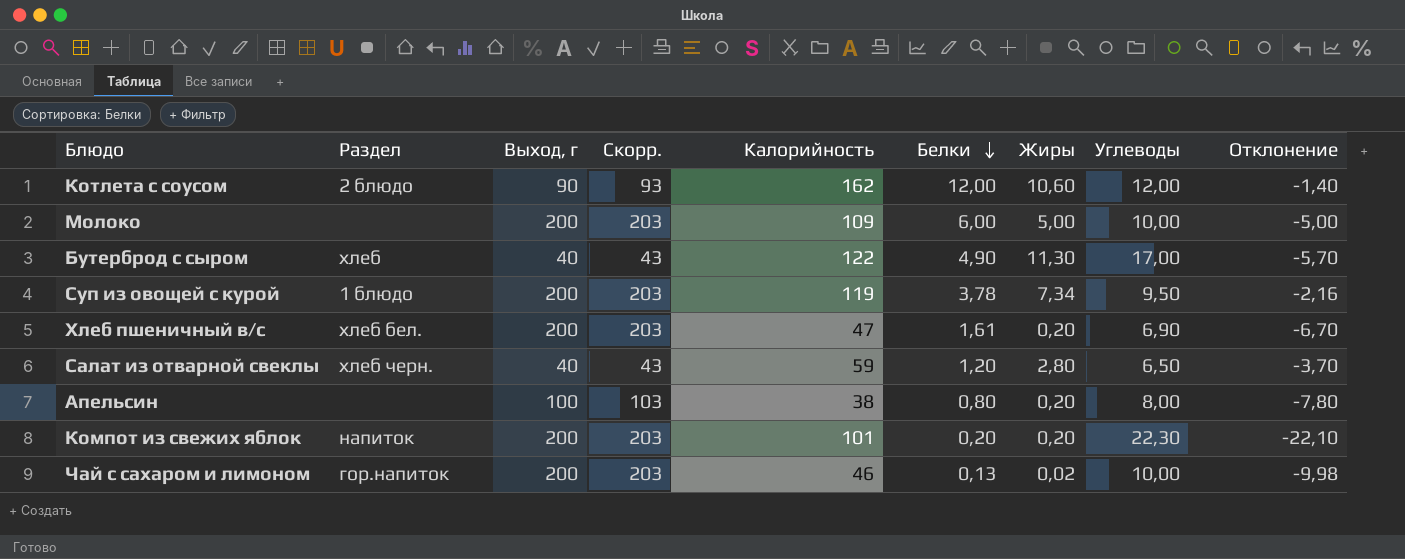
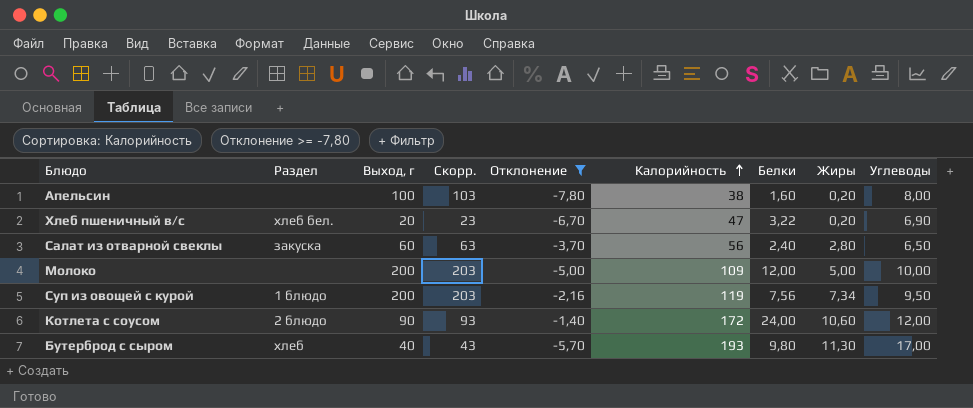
filter: none -> Отклонение >= -7,80
row order: Белки descending -> Калорийность ascending
column Отклонение | position: 9 -> 5
Апельсин | Белки: 0,80 -> 1,60
Хлеб пшеничный в/с | Выход, г: 200 -> 20
Хлеб пшеничный в/с | Скорр.: 203 -> 23
Хлеб пшеничный в/с | Белки: 1,61 -> 3,22
Салат из отварной свеклы | Раздел: хлеб черн. -> закуска
Салат из отварной свеклы | Выход, г: 40 -> 60
Салат из отварной свеклы | Скорр.: 43 -> 63
Салат из отварной свеклы | Калорийность: 59 -> 56
Салат из отварной свеклы | Белки: 1,20 -> 2,40
Молоко | Белки: 6,00 -> 12,00
Суп из овощей с курой | Белки: 3,78 -> 7,56
Котлета с соусом | Калорийность: 162 -> 172
Котлета с соусом | Белки: 12,00 -> 24,00
Бутерброд с сыром | Калорийность: 122 -> 193
Бутерброд с сыром | Белки: 4,90 -> 9,80

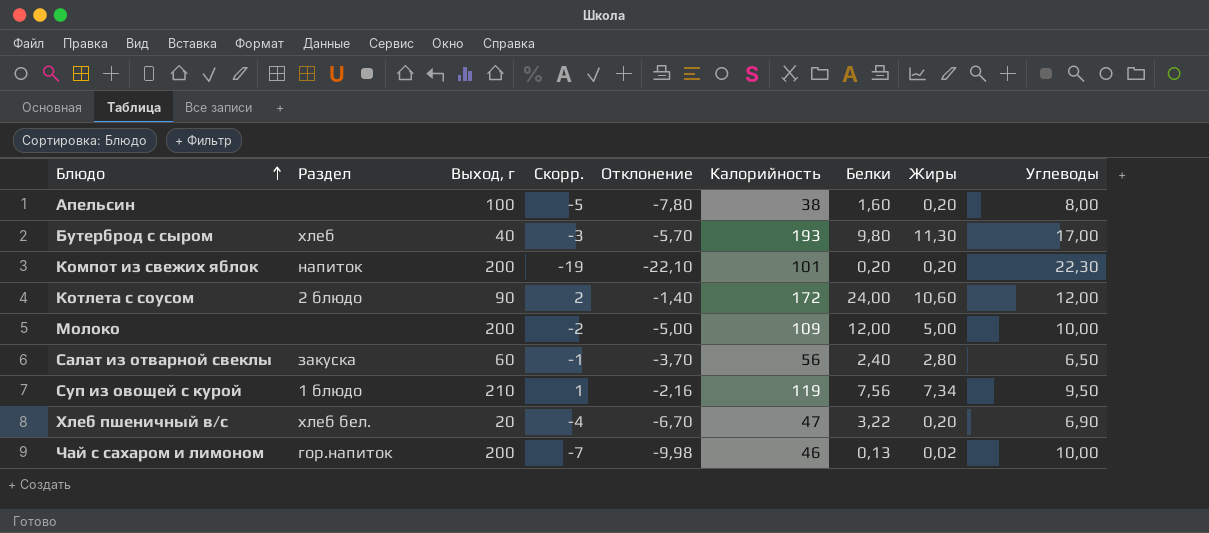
filter: Отклонение >= -7,80 -> none
row order: Калорийность ascending -> Блюдо ascending
column Скорр. | formula: [Выход, г] + 3 -> [Отклонение] + 3
Суп из овощей с курой | Выход, г: 200 -> 210

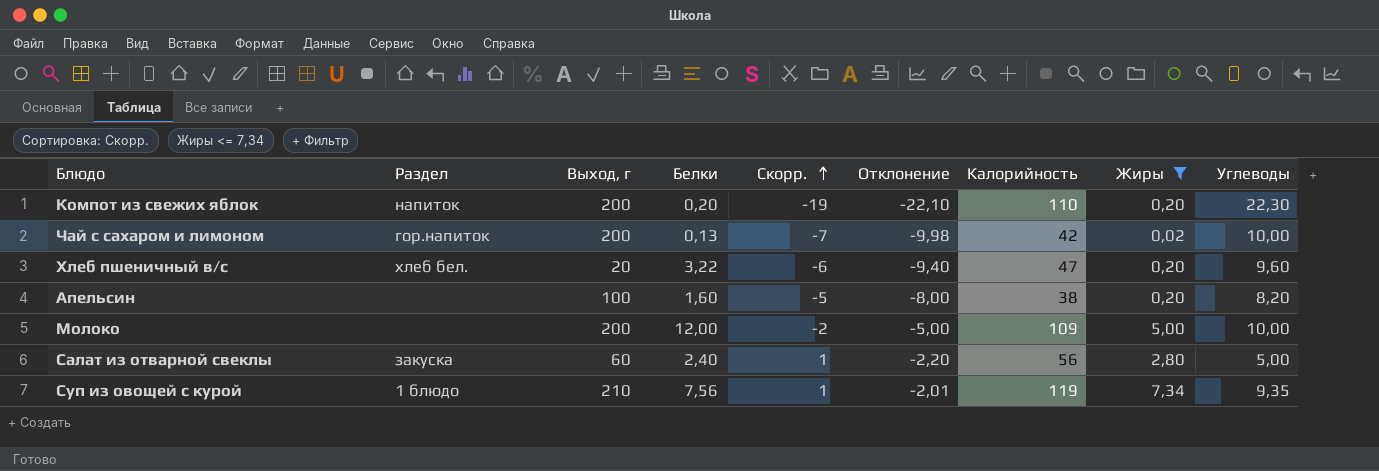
filter: none -> Жиры <= 7,34
row order: Блюдо ascending -> Скорр. ascending
column Белки | position: 7 -> 4
Компот из свежих яблок | Калорийность: 101 -> 110
Чай с сахаром и лимоном | Калорийность: 46 -> 42
Хлеб пшеничный в/с | Скорр.: -4 -> -6
Хлеб пшеничный в/с | Отклонение: -6,70 -> -9,40
Хлеб пшеничный в/с | Углеводы: 6,90 -> 9,60
Апельсин | Отклонение: -7,80 -> -8,00
Апельсин | Углеводы: 8,00 -> 8,20
Салат из отварной свеклы | Скорр.: -1 -> 1
Салат из отварной свеклы | Отклонение: -3,70 -> -2,20
Салат из отварной свеклы | Углеводы: 6,50 -> 5,00
Суп из овощей с курой | Отклонение: -2,16 -> -2,01
Суп из овощей с курой | Углеводы: 9,50 -> 9,35

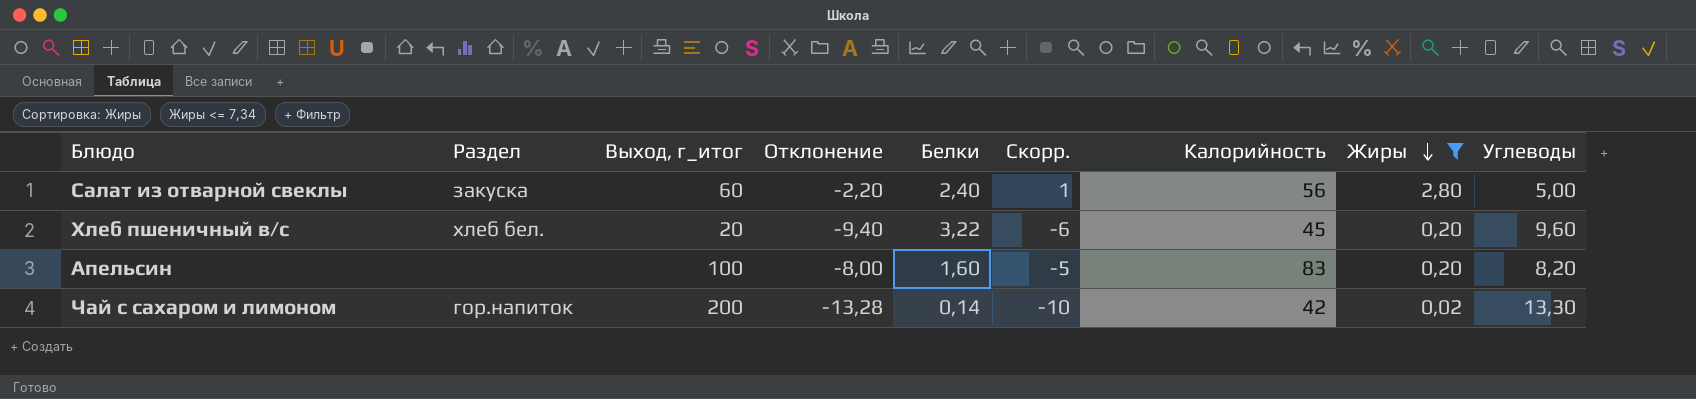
row order: Скорр. ascending -> Жиры descending
column name: Выход, г -> Выход, г_итог
column Отклонение | position: 6 -> 4
row Компот из свежих яблок: напиток | 200 | 0,20 | -19 | -22,10 | 110 | 0,20 | 22,30 -> none
row Молоко: none | 200 | 12,00 | -2 | -5,00 | 109 | 5,00 | 10,00 -> none
row Суп из овощей с курой: 1 блюдо | 210 | 7,56 | 1 | -2,01 | 119 | 7,34 | 9,35 -> none
Хлеб пшеничный в/с | Калорийность: 47 -> 45
Апельсин | Калорийность: 38 -> 83
Чай с сахаром и лимоном | Отклонение: -9,98 -> -13,28
Чай с сахаром и лимоном | Белки: 0,13 -> 0,14
Чай с сахаром и лимоном | Скорр.: -7 -> -10
Чай с сахаром и лимоном | Углеводы: 10,00 -> 13,30

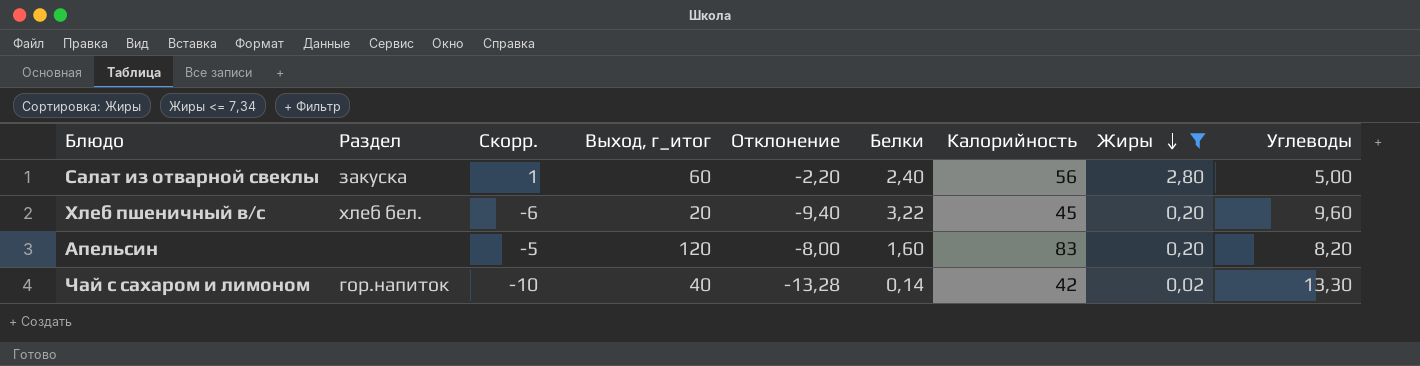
column Скорр. | position: 6 -> 3
Апельсин | Выход, г_итог: 100 -> 120
Чай с сахаром и лимоном | Выход, г_итог: 200 -> 40

